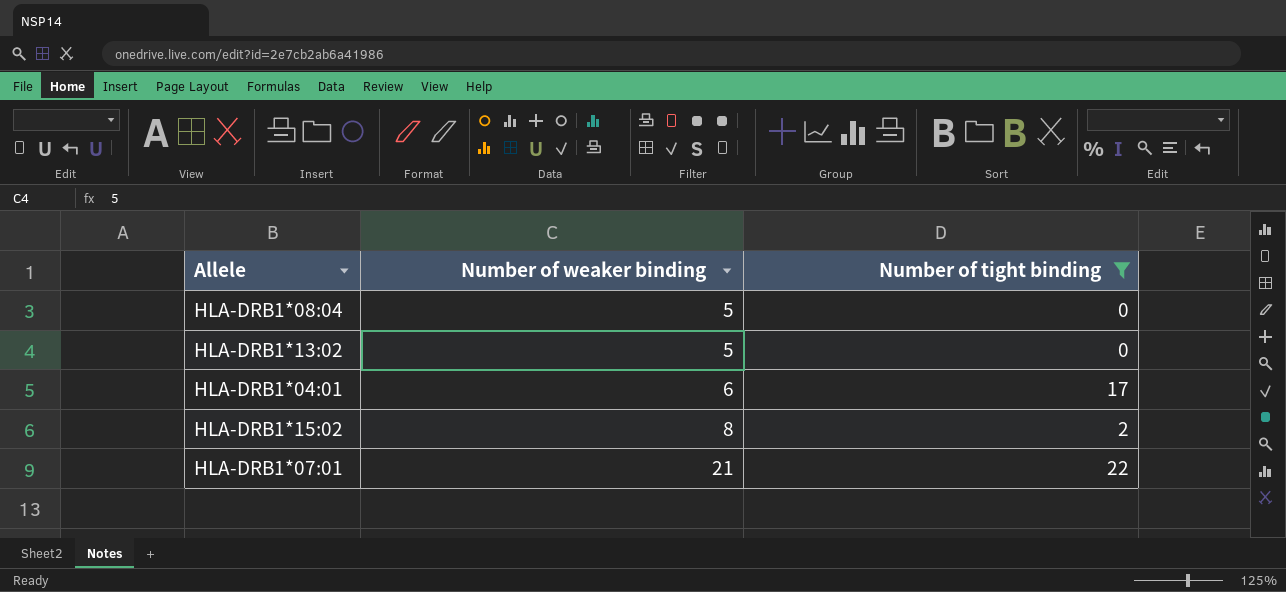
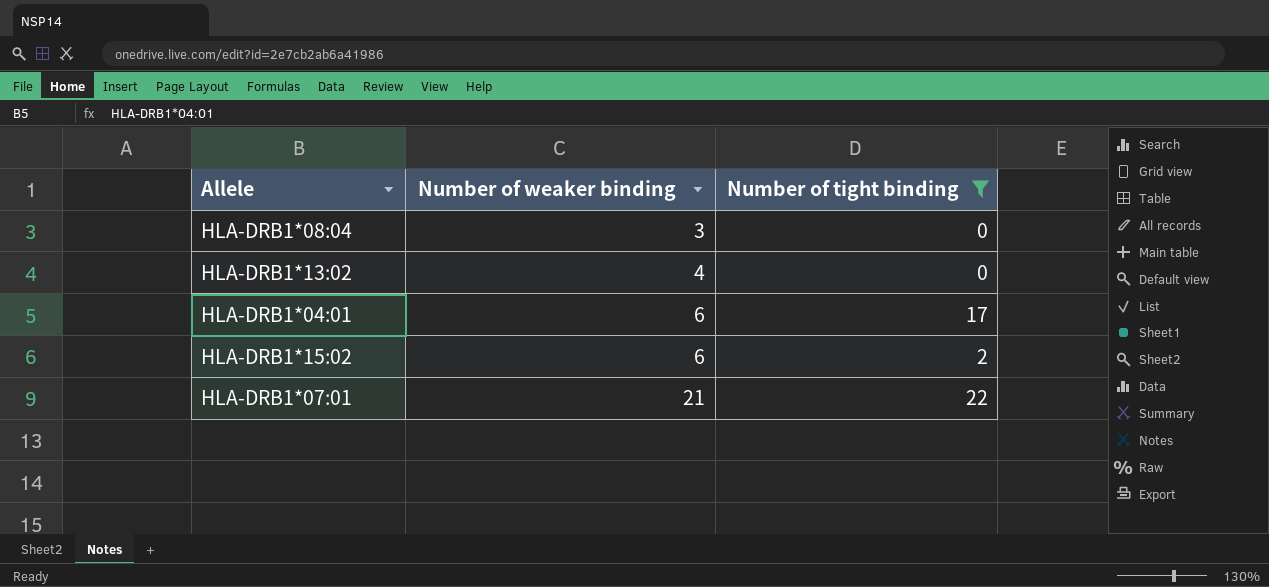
HLA-DRB1*08:04 | Number of weaker binding: 5 -> 3
HLA-DRB1*13:02 | Number of weaker binding: 5 -> 4
HLA-DRB1*15:02 | Number of weaker binding: 8 -> 6

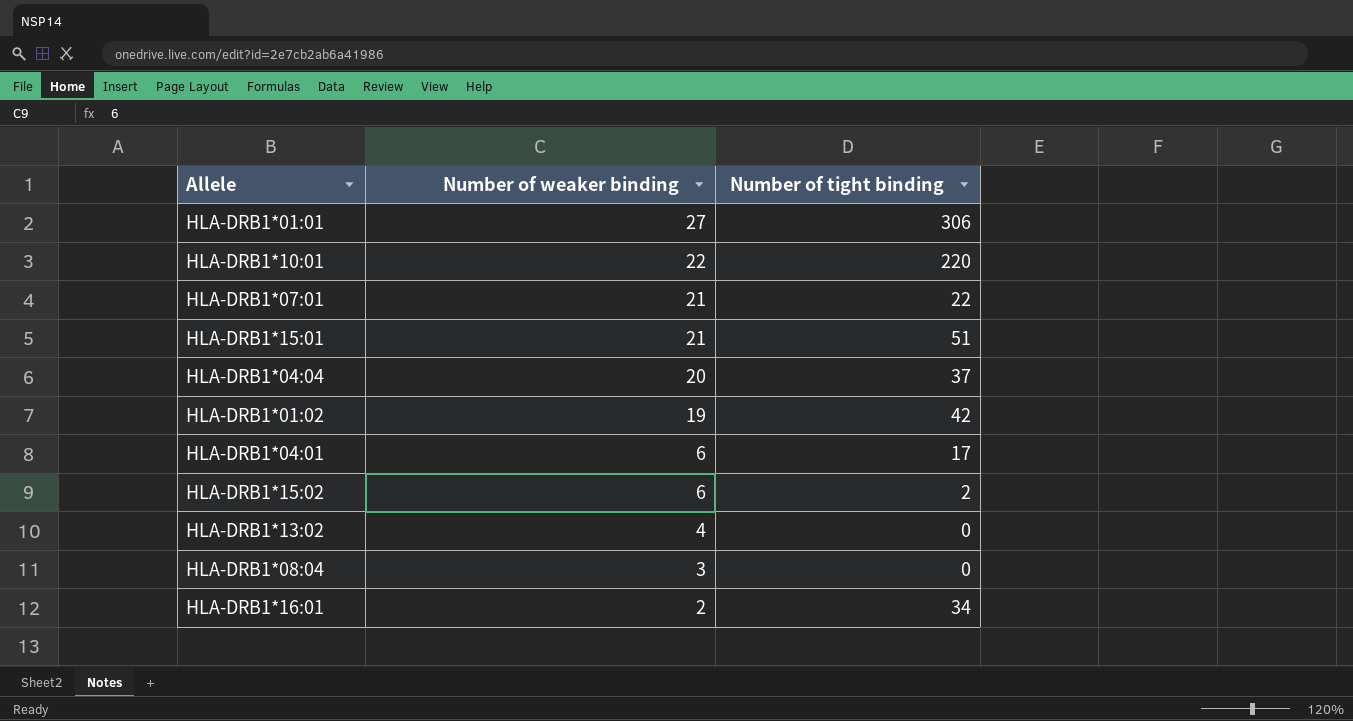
filter: Number of tight binding <= 22 -> none
row order: Number of weaker binding ascending -> Number of weaker binding descending

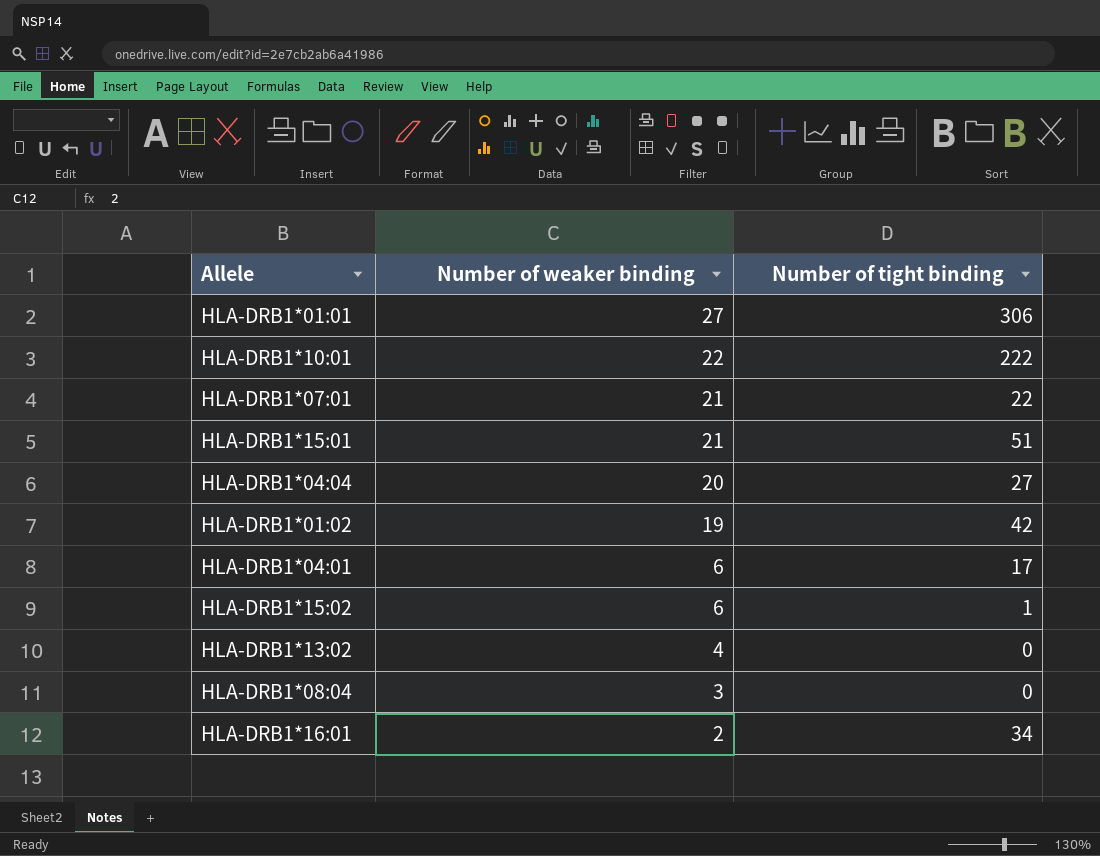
HLA-DRB1*10:01 | Number of tight binding: 220 -> 222
HLA-DRB1*04:04 | Number of tight binding: 37 -> 27
HLA-DRB1*15:02 | Number of tight binding: 2 -> 1

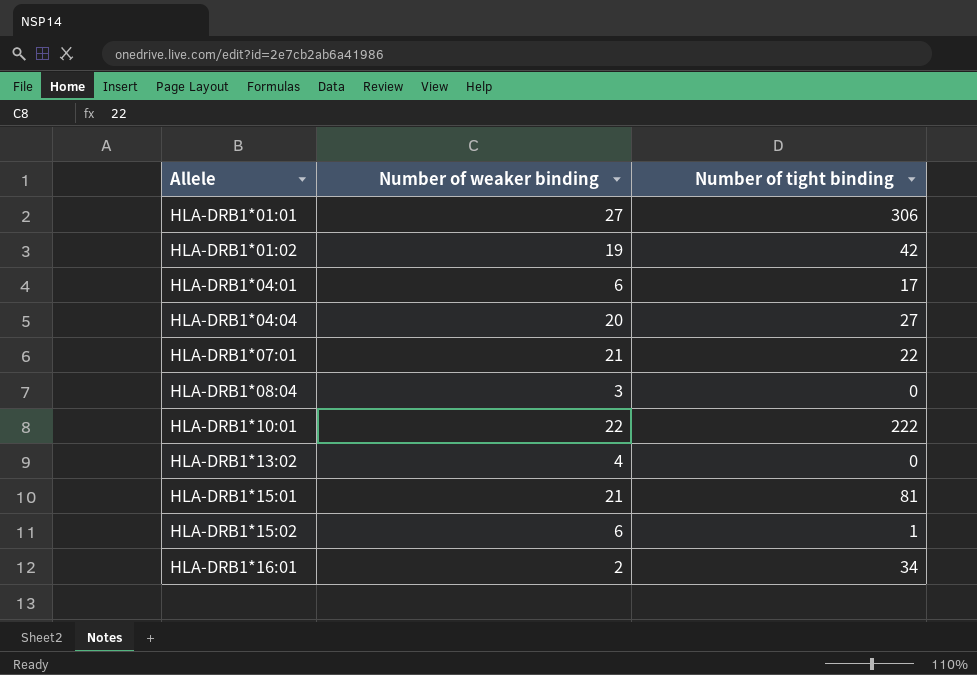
row order: Number of weaker binding descending -> Allele ascending
HLA-DRB1*15:01 | Number of tight binding: 51 -> 81

